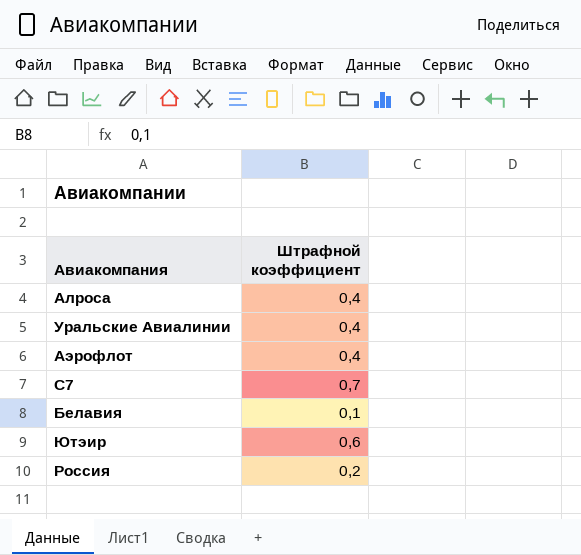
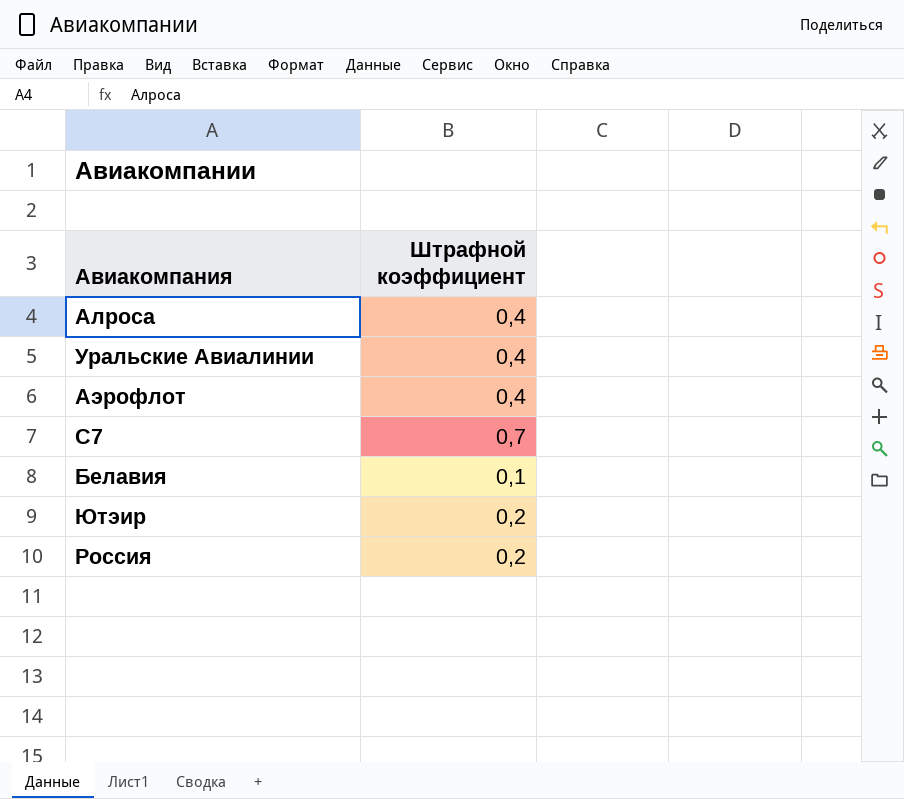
Ютэир | Штрафной коэффициент: 0,6 -> 0,2

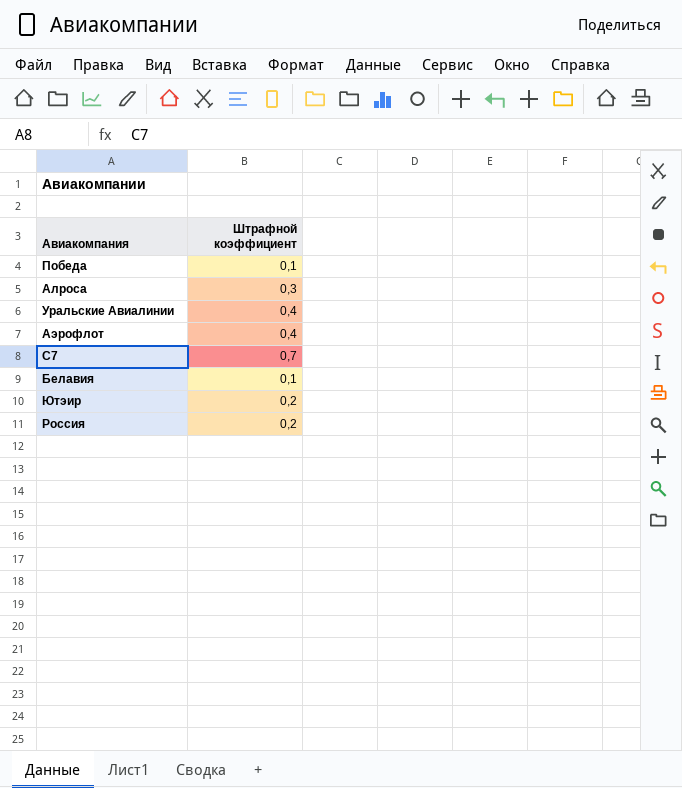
row Победа: none -> 0,1
Алроса | Штрафной коэффициент: 0,4 -> 0,3

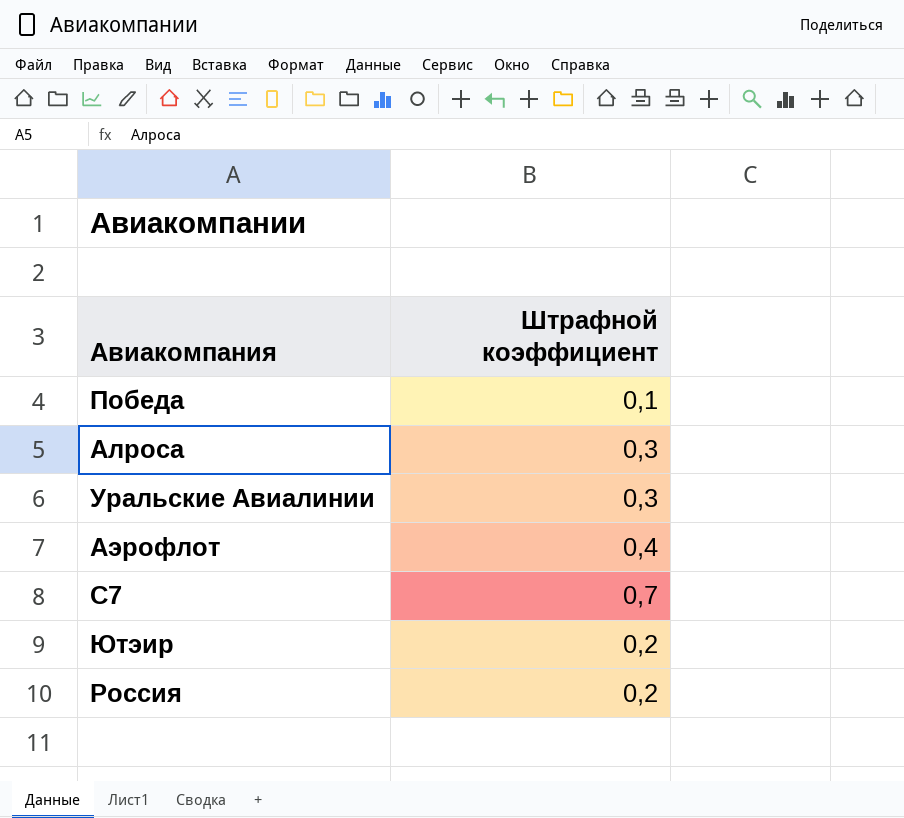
row Белавия: 0,1 -> none
Уральские Авиалинии | Штрафной коэффициент: 0,4 -> 0,3

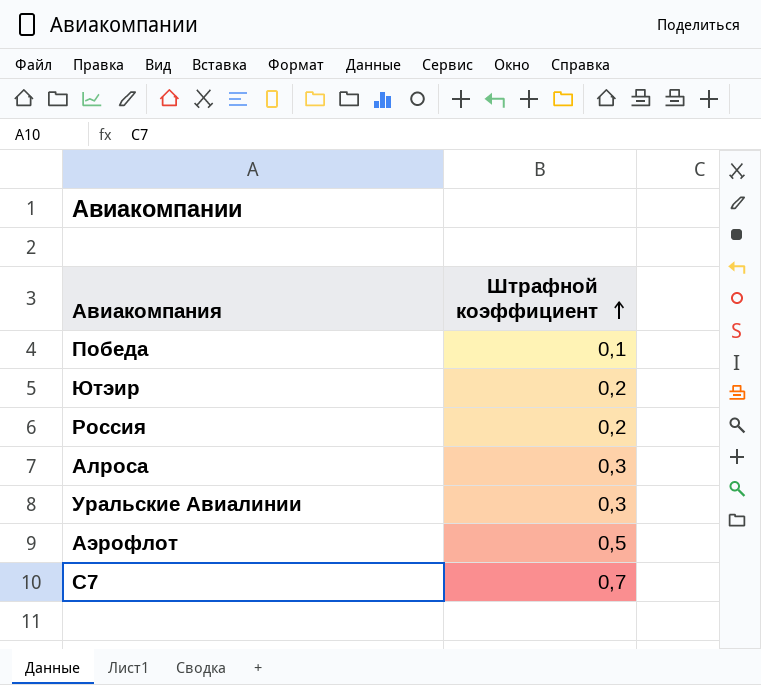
row order: none -> Штрафной коэффициент ascending
Аэрофлот | Штрафной коэффициент: 0,4 -> 0,5

